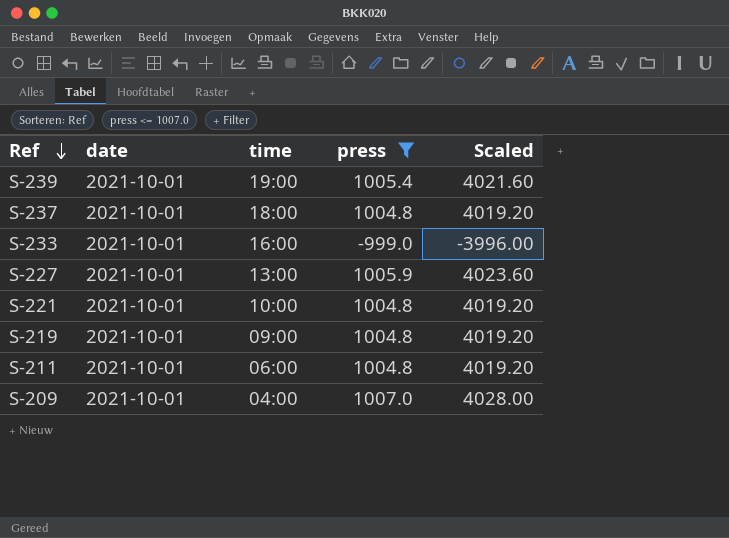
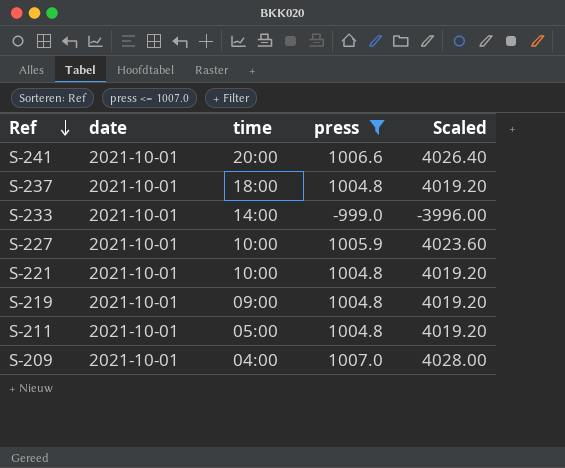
row S-239: 2021-10-01 | 19:00 | 1005.4 | 4021.60 -> none
row S-241: none -> 2021-10-01 | 20:00 | 1006.6 | 4026.40
S-233 | time: 16:00 -> 14:00
S-227 | time: 13:00 -> 10:00
S-211 | time: 06:00 -> 05:00

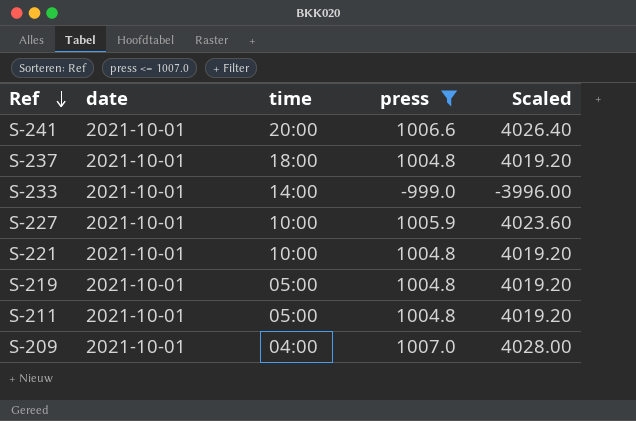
S-219 | time: 09:00 -> 05:00

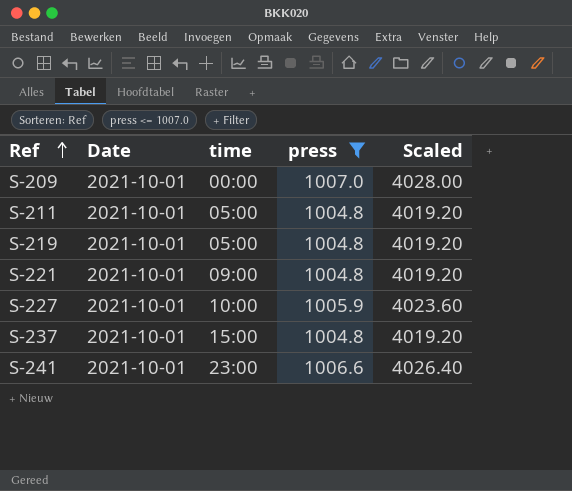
row order: Ref descending -> Ref ascending
column name: date -> Date
row S-233: 2021-10-01 | 14:00 | -999.0 | -3996.00 -> none
S-209 | time: 04:00 -> 00:00
S-221 | time: 10:00 -> 09:00
S-237 | time: 18:00 -> 15:00
S-241 | time: 20:00 -> 23:00

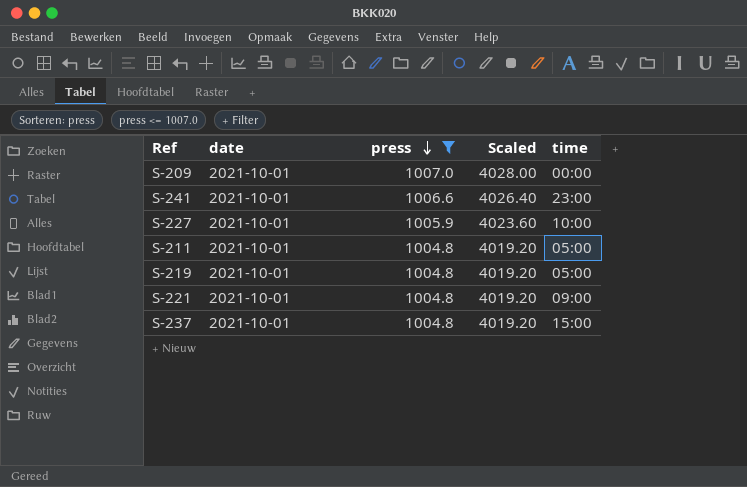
row order: Ref ascending -> press descending
column name: Date -> date
column time | position: 3 -> 5

